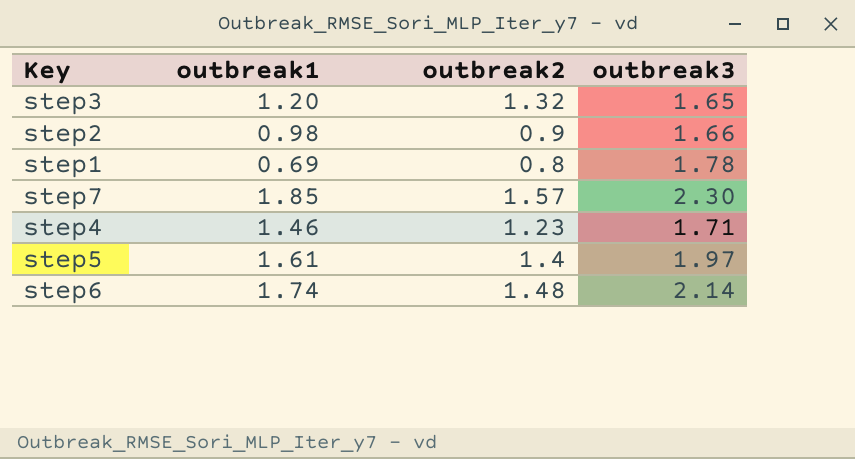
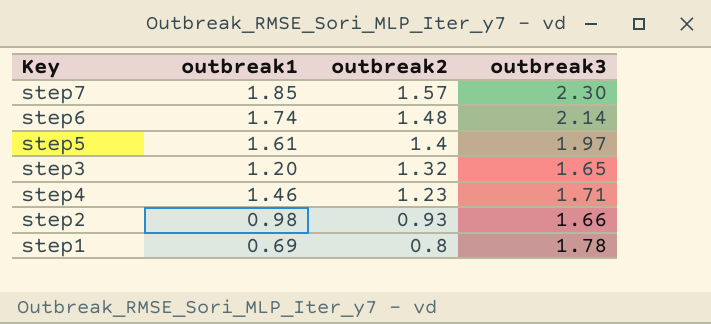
row order: none -> outbreak2 descending
step2 | outbreak2: 0.9 -> 0.93

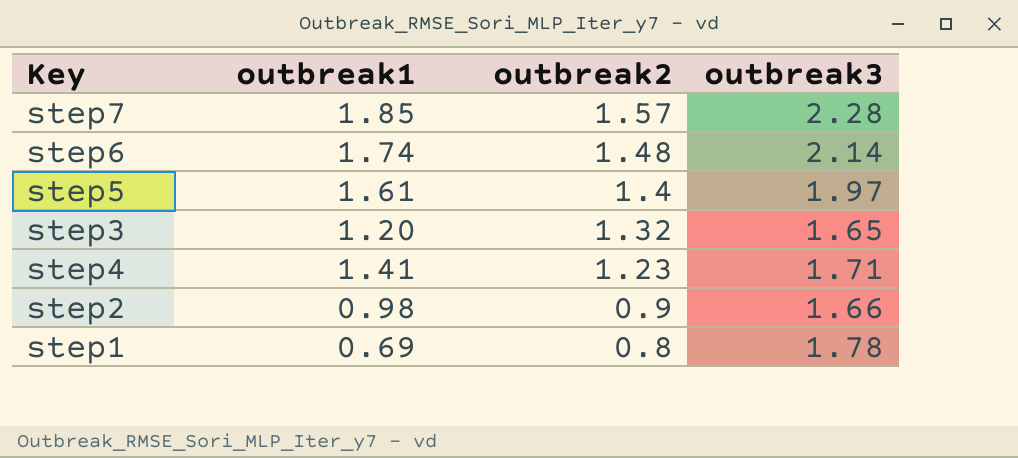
step7 | outbreak3: 2.30 -> 2.28
step4 | outbreak1: 1.46 -> 1.41
step2 | outbreak2: 0.93 -> 0.9

